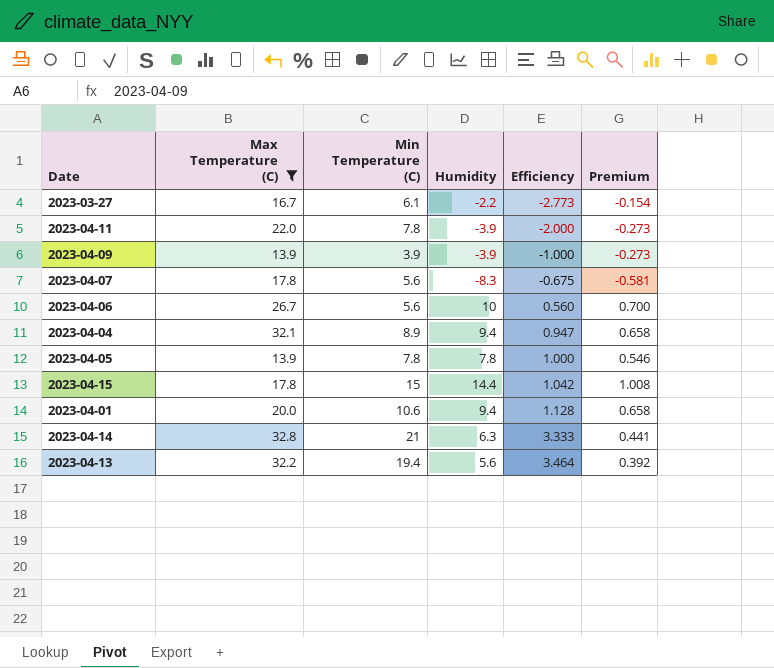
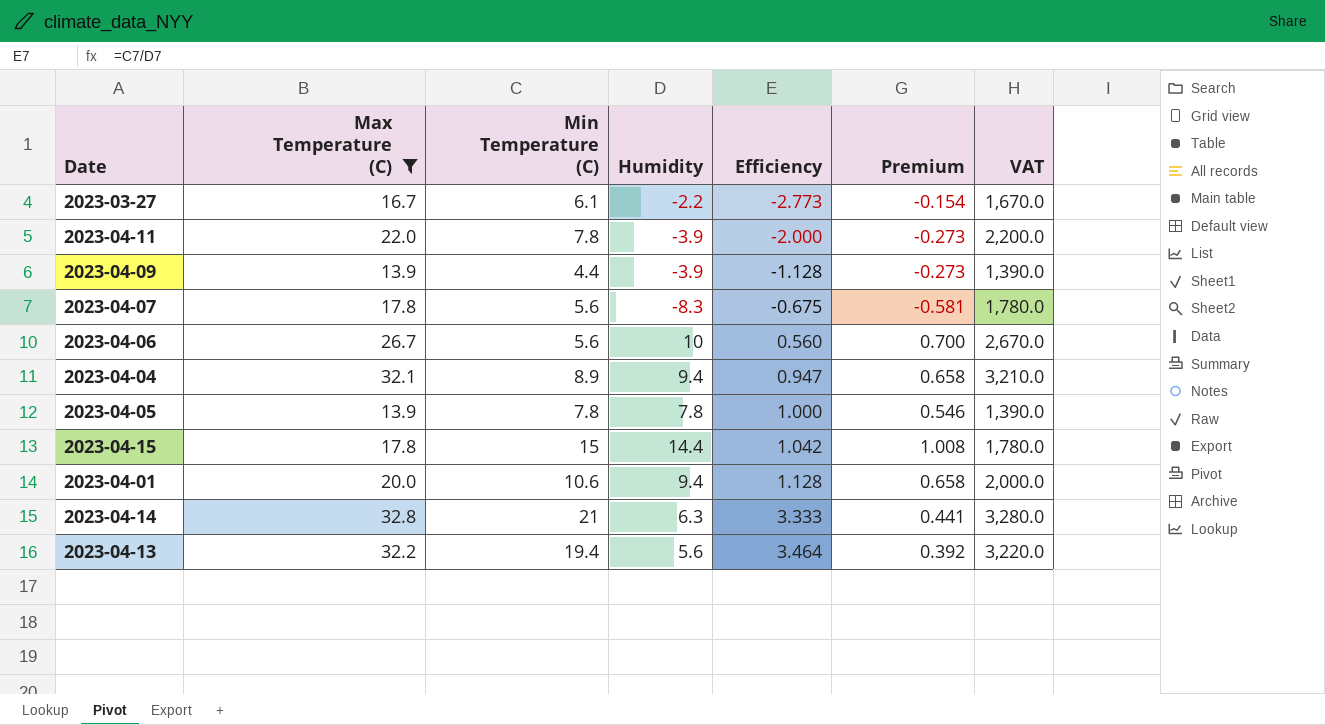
column VAT | formula: none -> [Max Temperature (C)] * 100
2023-04-09 | Min Temperature (C): 3.9 -> 4.4
2023-04-09 | Efficiency: -1.000 -> -1.128

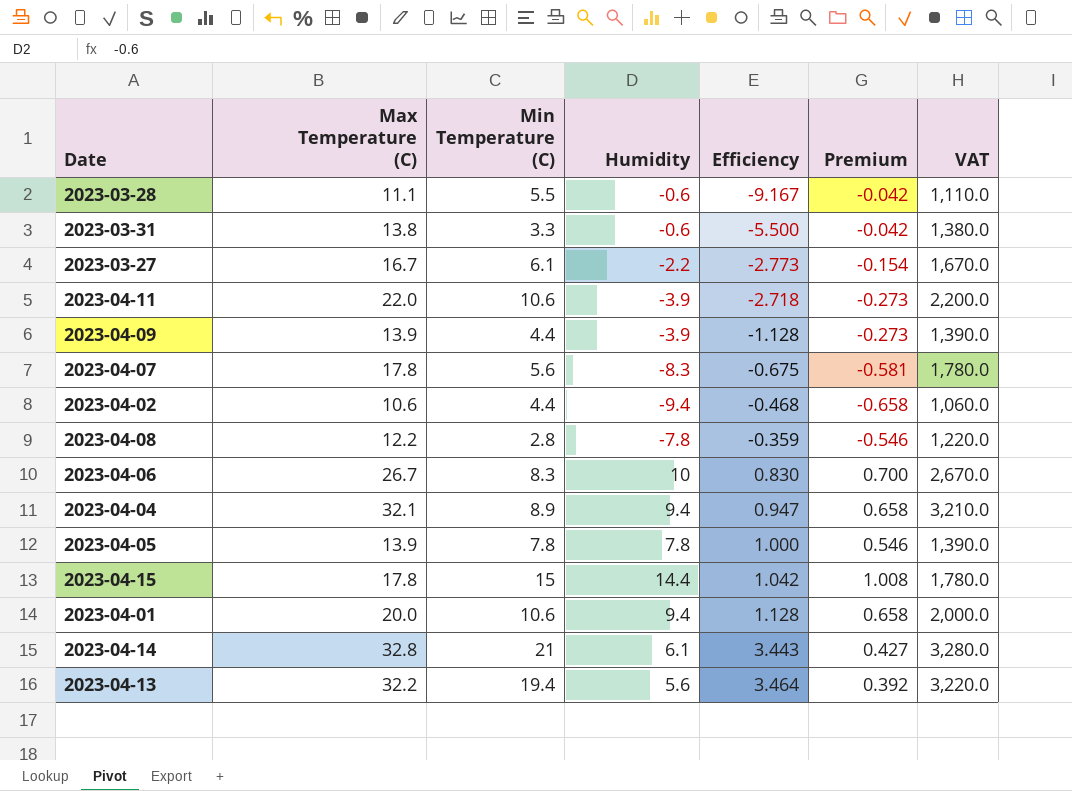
filter: Max Temperature (C) >= 13.9 -> none
2023-04-11 | Min Temperature (C): 7.8 -> 10.6
2023-04-11 | Efficiency: -2.000 -> -2.718
2023-04-06 | Min Temperature (C): 5.6 -> 8.3
2023-04-06 | Efficiency: 0.560 -> 0.830
2023-04-14 | Humidity: 6.3 -> 6.1
2023-04-14 | Efficiency: 3.333 -> 3.443
2023-04-14 | Premium: 0.441 -> 0.427

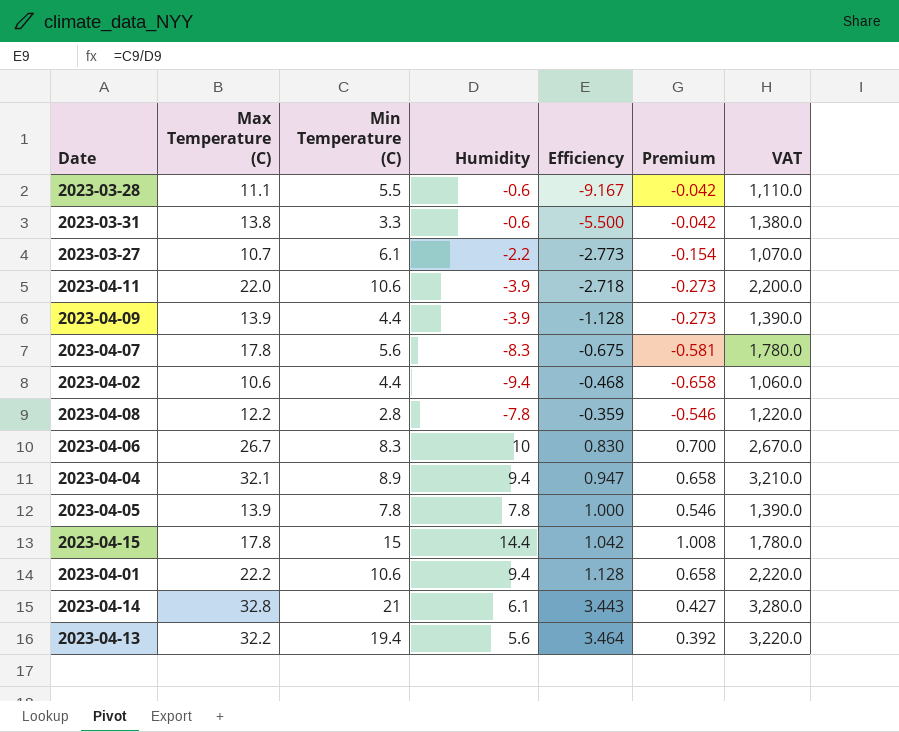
2023-03-27 | Max Temperature (C): 16.7 -> 10.7
2023-03-27 | VAT: 1,670.0 -> 1,070.0
2023-04-01 | Max Temperature (C): 20.0 -> 22.2
2023-04-01 | VAT: 2,000.0 -> 2,220.0

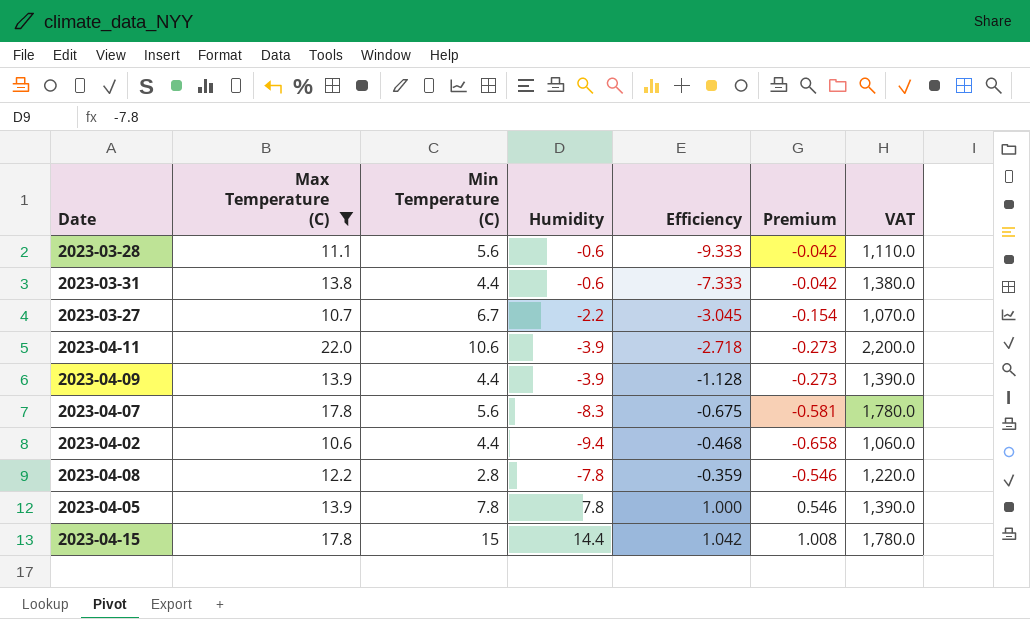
filter: none -> Max Temperature (C) <= 22.0
2023-03-28 | Min Temperature (C): 5.5 -> 5.6
2023-03-28 | Efficiency: -9.167 -> -9.333
2023-03-31 | Min Temperature (C): 3.3 -> 4.4
2023-03-31 | Efficiency: -5.500 -> -7.333
2023-03-27 | Min Temperature (C): 6.1 -> 6.7
2023-03-27 | Efficiency: -2.773 -> -3.045

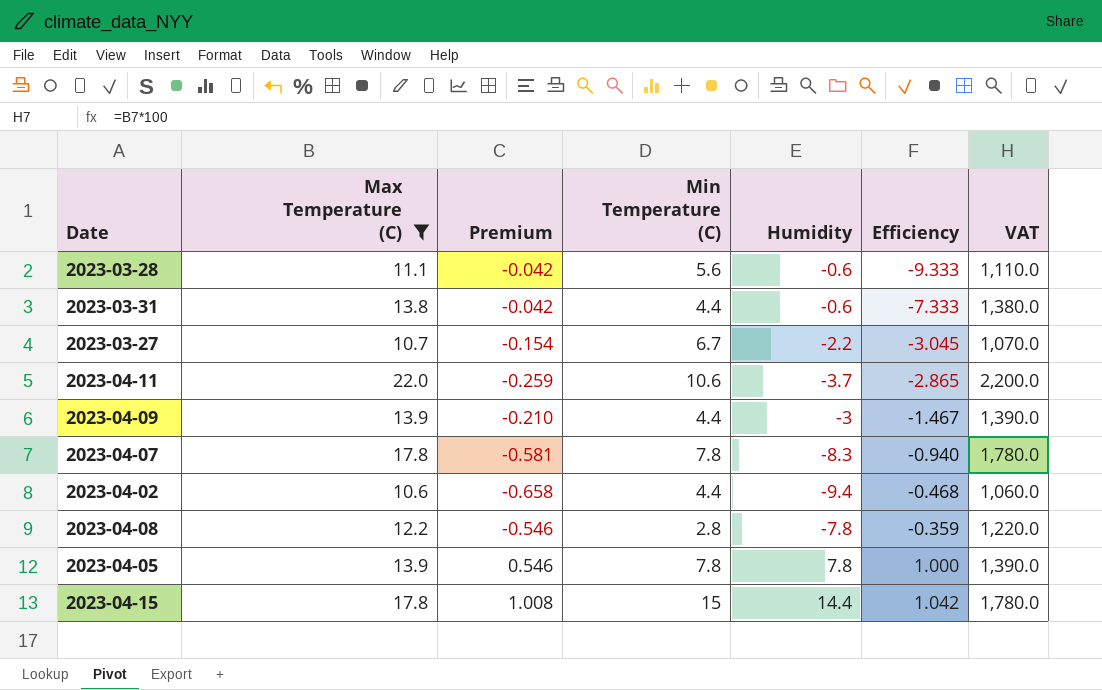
column Premium | position: 6 -> 3
2023-04-11 | Premium: -0.273 -> -0.259
2023-04-11 | Humidity: -3.9 -> -3.7
2023-04-11 | Efficiency: -2.718 -> -2.865
2023-04-09 | Premium: -0.273 -> -0.210
2023-04-09 | Humidity: -3.9 -> -3
2023-04-09 | Efficiency: -1.128 -> -1.467
2023-04-07 | Min Temperature (C): 5.6 -> 7.8
2023-04-07 | Efficiency: -0.675 -> -0.940

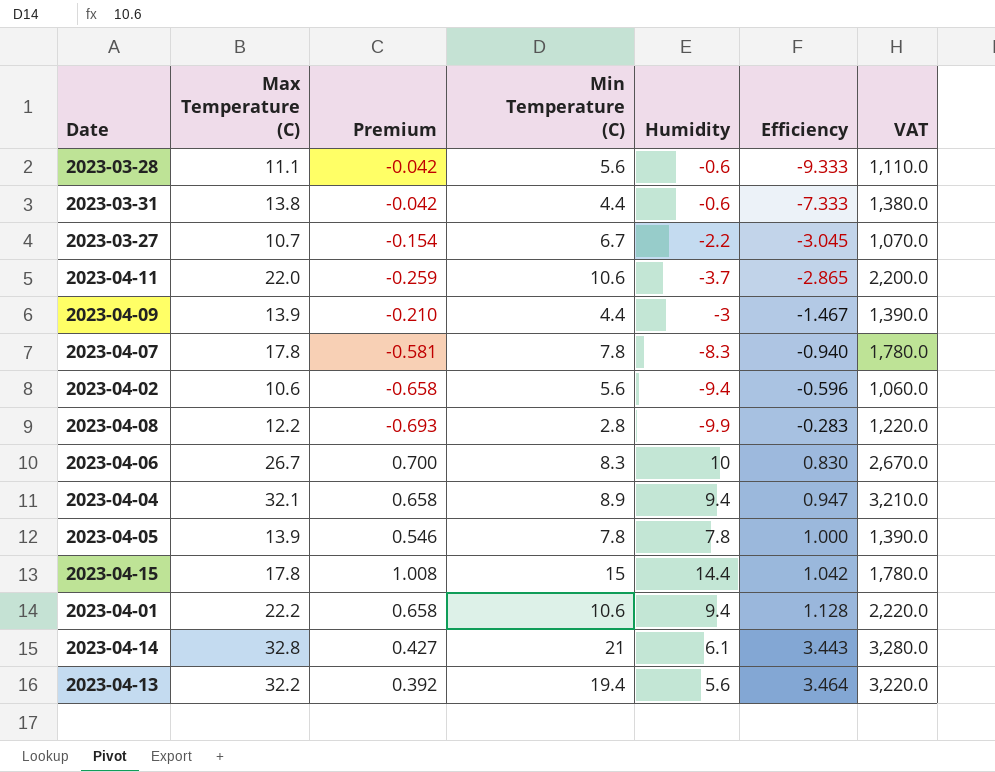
filter: Max Temperature (C) <= 22.0 -> none
2023-04-02 | Min Temperature (C): 4.4 -> 5.6
2023-04-02 | Efficiency: -0.468 -> -0.596
2023-04-08 | Premium: -0.546 -> -0.693
2023-04-08 | Humidity: -7.8 -> -9.9
2023-04-08 | Efficiency: -0.359 -> -0.283

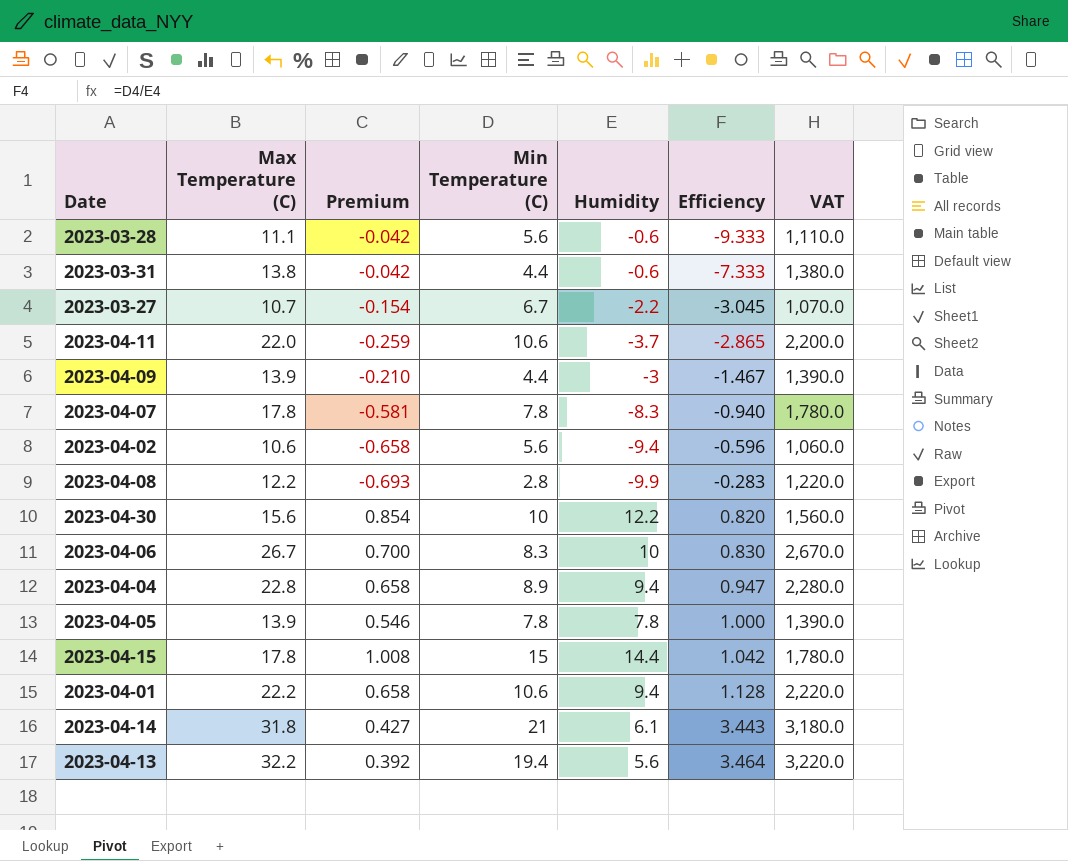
row 2023-04-30: none -> 15.6 | 0.854 | 10 | 12.2 | 0.820 | 1,560.0
2023-04-04 | Max Temperature (C): 32.1 -> 22.8
2023-04-04 | VAT: 3,210.0 -> 2,280.0
2023-04-14 | Max Temperature (C): 32.8 -> 31.8
2023-04-14 | VAT: 3,280.0 -> 3,180.0

